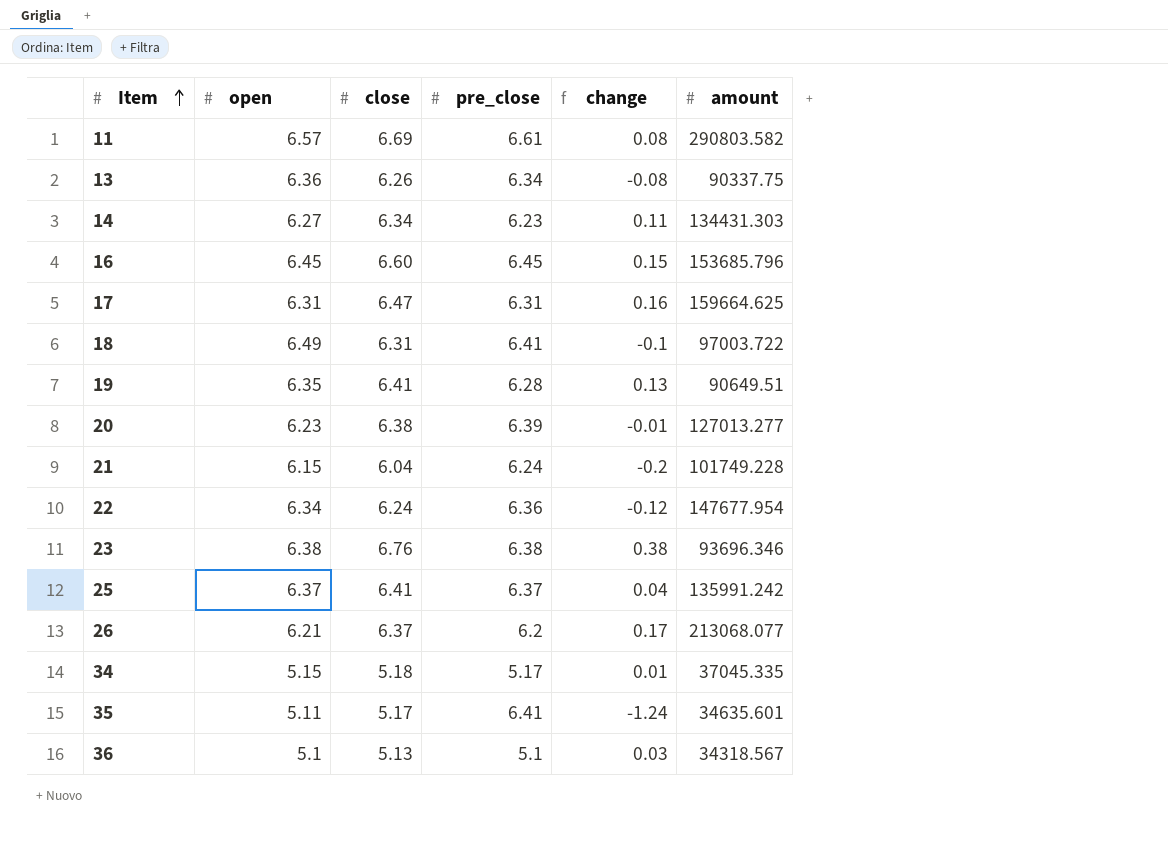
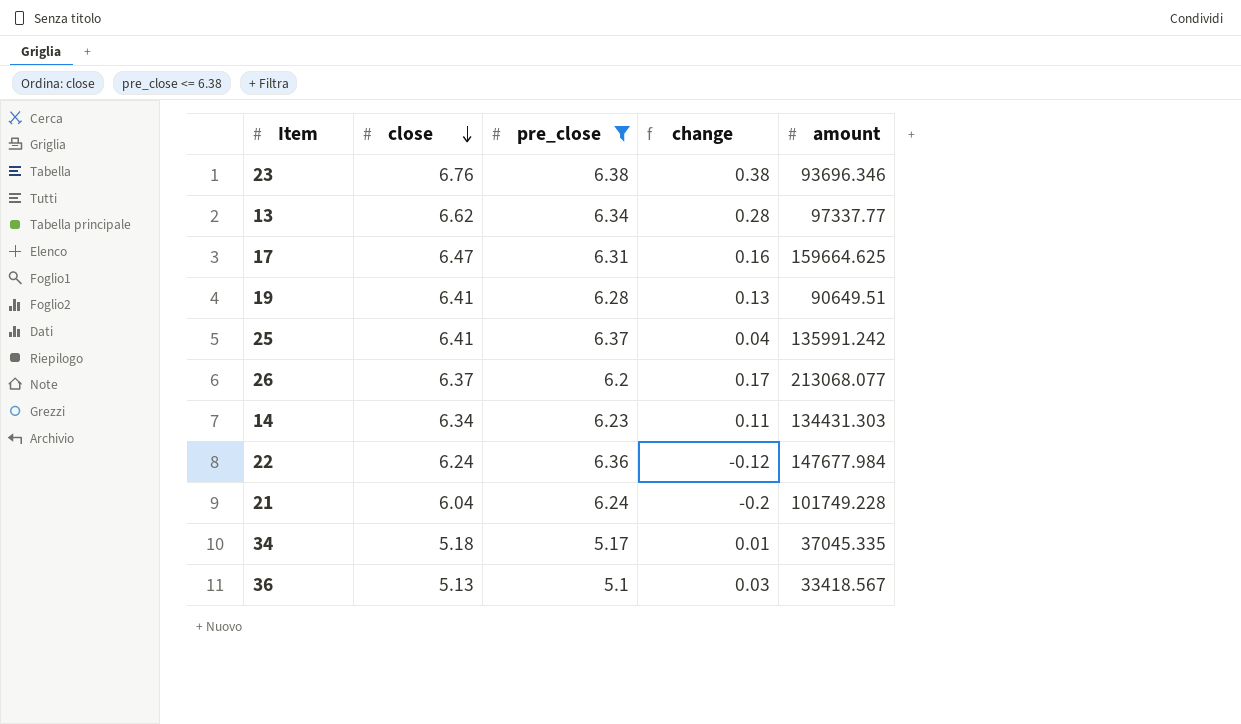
filter: none -> pre_close <= 6.38
row order: Item ascending -> close descending
column open | position: 2 -> none
13 | close: 6.26 -> 6.62
13 | change: -0.08 -> 0.28
13 | amount: 90337.75 -> 97337.77
22 | amount: 147677.954 -> 147677.984
36 | amount: 34318.567 -> 33418.567

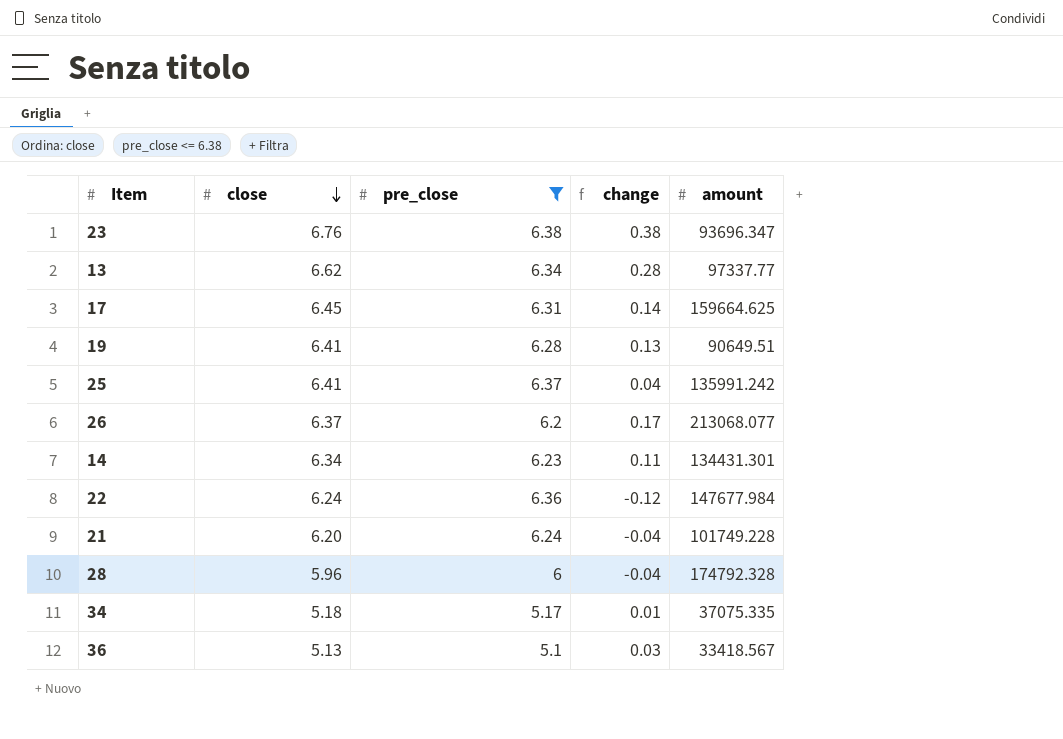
23 | amount: 93696.346 -> 93696.347
17 | close: 6.47 -> 6.45
17 | change: 0.16 -> 0.14
14 | amount: 134431.303 -> 134431.301
21 | close: 6.04 -> 6.20
21 | change: -0.2 -> -0.04
row 28: none -> 5.96 | 6 | -0.04 | 174792.328
34 | amount: 37045.335 -> 37075.335

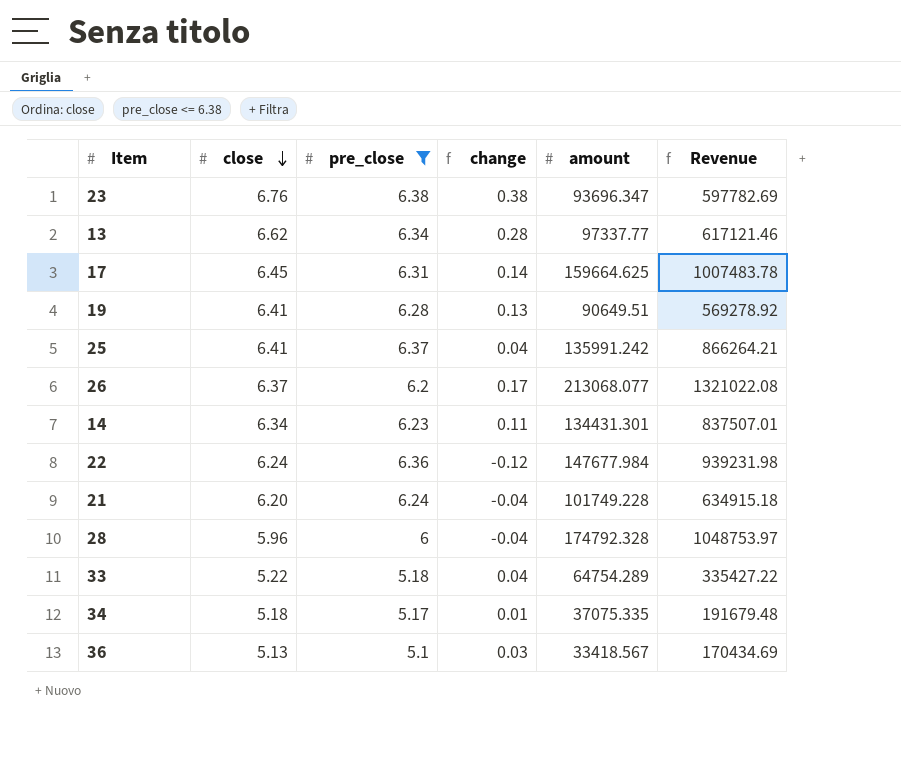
column Revenue | formula: none -> [pre_close] * [amount]
row 33: none -> 5.22 | 5.18 | 0.04 | 64754.289 | 335427.22

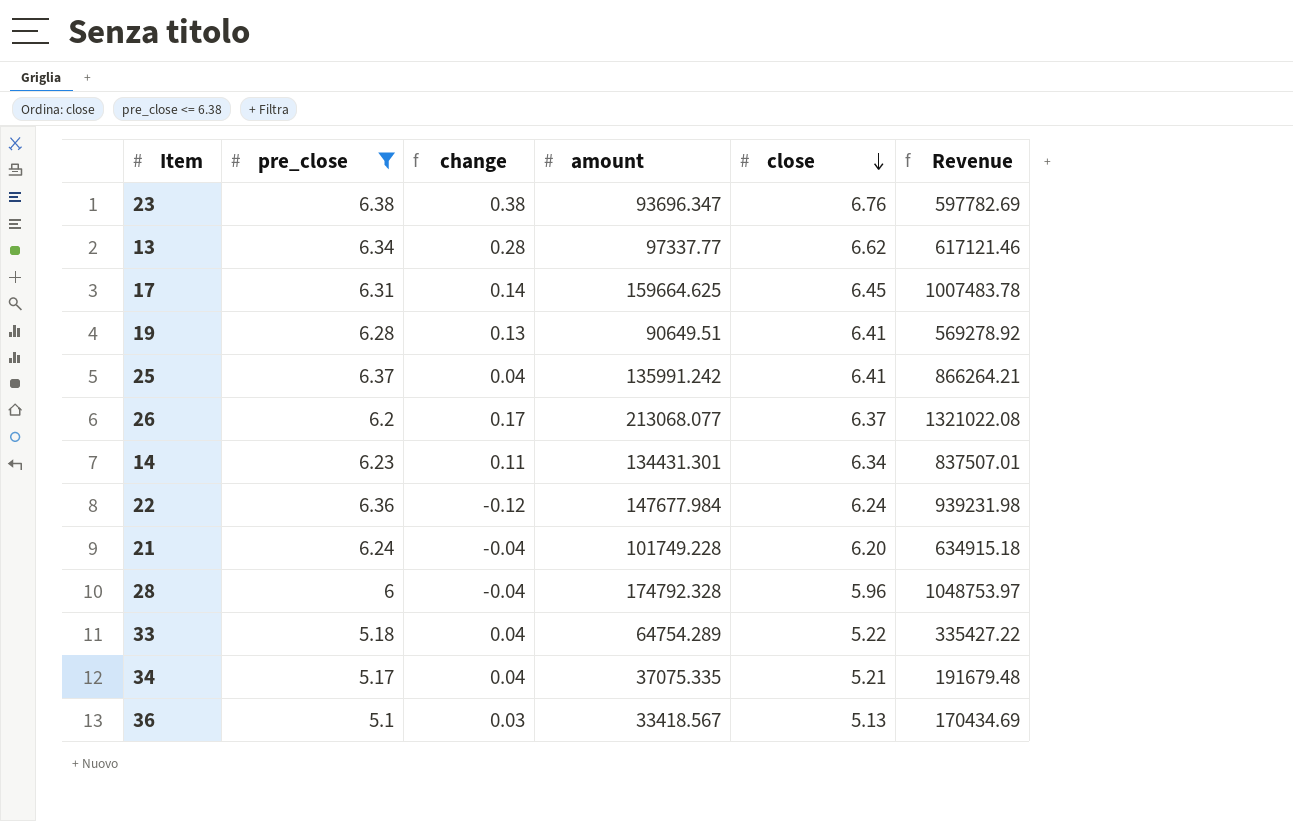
column close | position: 2 -> 5
34 | change: 0.01 -> 0.04
34 | close: 5.18 -> 5.21

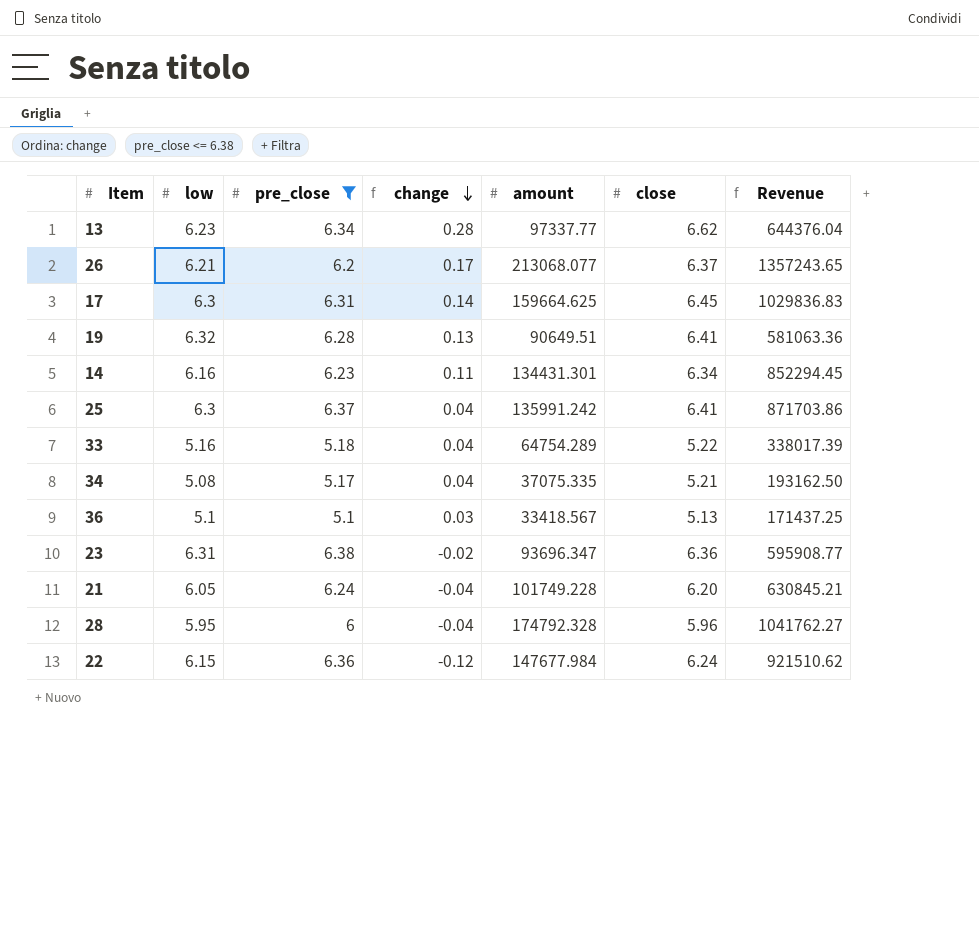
row order: close descending -> change descending
column low | position: none -> 2
column Revenue | formula: [pre_close] * [amount] -> [amount] * [close]
23 | change: 0.38 -> -0.02
23 | close: 6.76 -> 6.36

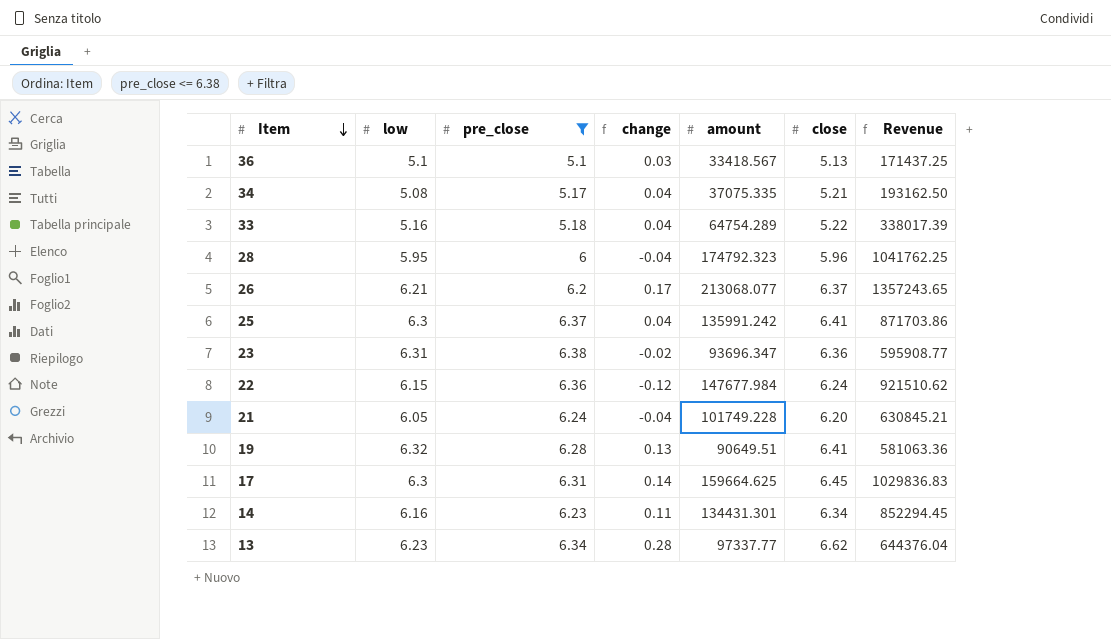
row order: change descending -> Item descending
28 | amount: 174792.328 -> 174792.323
28 | Revenue: 1041762.27 -> 1041762.25

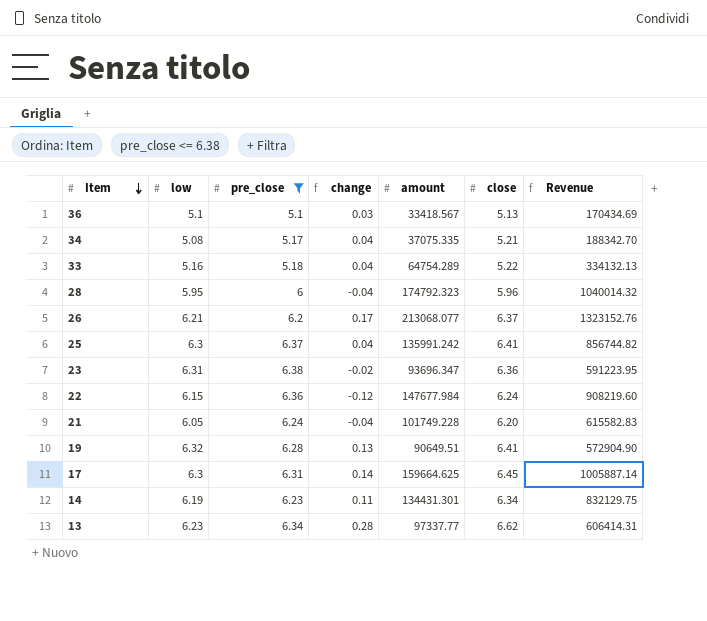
column Revenue | formula: [amount] * [close] -> [low] * [amount]
14 | low: 6.16 -> 6.19

